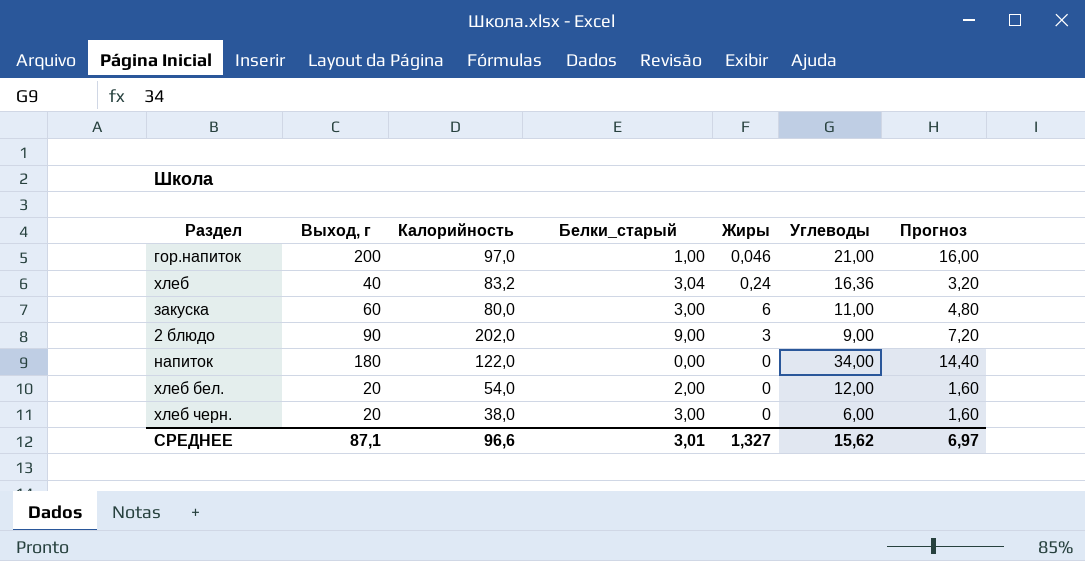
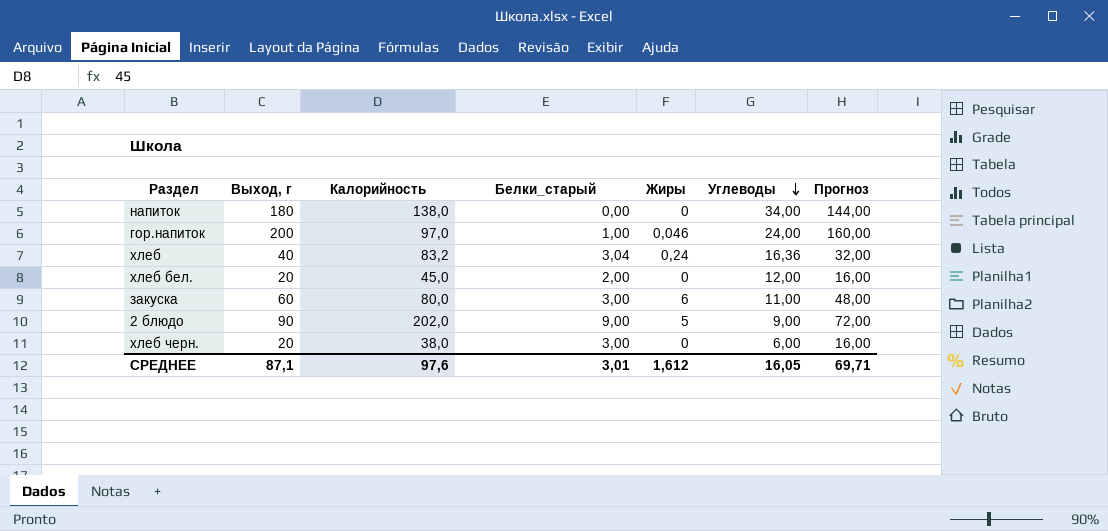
row order: none -> Углеводы descending
column Прогноз | formula: [Выход, г] * 0,08 -> [Выход, г] * 0,8
напиток | Калорийность: 122,0 -> 138,0
гор.напиток | Углеводы: 21,00 -> 24,00
хлеб бел. | Калорийность: 54,0 -> 45,0
2 блюдо | Жиры: 3 -> 5
СРЕДНЕЕ | Калорийность: 96,6 -> 97,6
СРЕДНЕЕ | Жиры: 1,327 -> 1,612
СРЕДНЕЕ | Углеводы: 15,62 -> 16,05
СРЕДНЕЕ | Прогноз: 6,97 -> 69,71

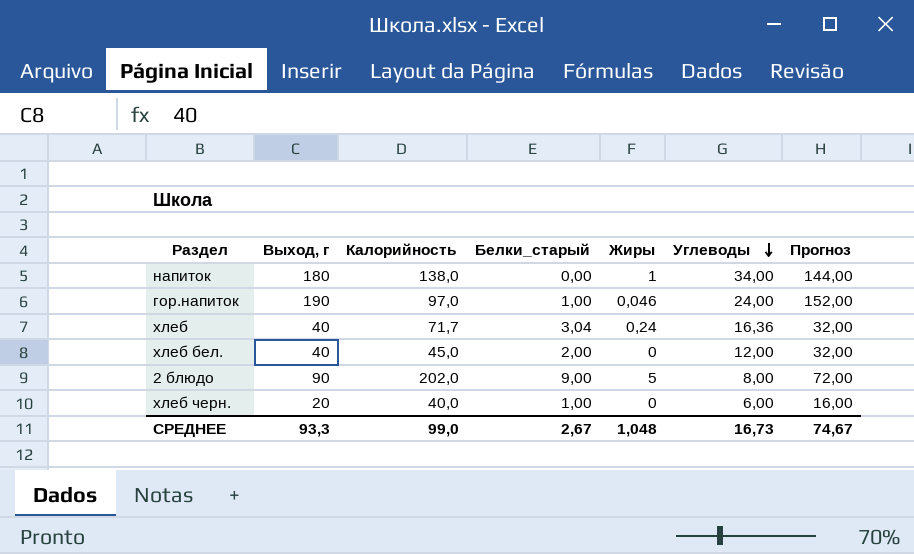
row закуска: 60 | 80,0 | 3,00 | 6 | 11,00 | 48,00 -> none
напиток | Жиры: 0 -> 1
гор.напиток | Выход, г: 200 -> 190
гор.напиток | Прогноз: 160,00 -> 152,00
хлеб | Калорийность: 83,2 -> 71,7
хлеб бел. | Выход, г: 20 -> 40
хлеб бел. | Прогноз: 16,00 -> 32,00
2 блюдо | Углеводы: 9,00 -> 8,00
хлеб черн. | Калорийность: 38,0 -> 40,0
хлеб черн. | Белки_старый: 3,00 -> 1,00
СРЕДНЕЕ | Выход, г: 87,1 -> 93,3
СРЕДНЕЕ | Калорийность: 97,6 -> 99,0
СРЕДНЕЕ | Белки_старый: 3,01 -> 2,67
СРЕДНЕЕ | Жиры: 1,612 -> 1,048
СРЕДНЕЕ | Углеводы: 16,05 -> 16,73
СРЕДНЕЕ | Прогноз: 69,71 -> 74,67

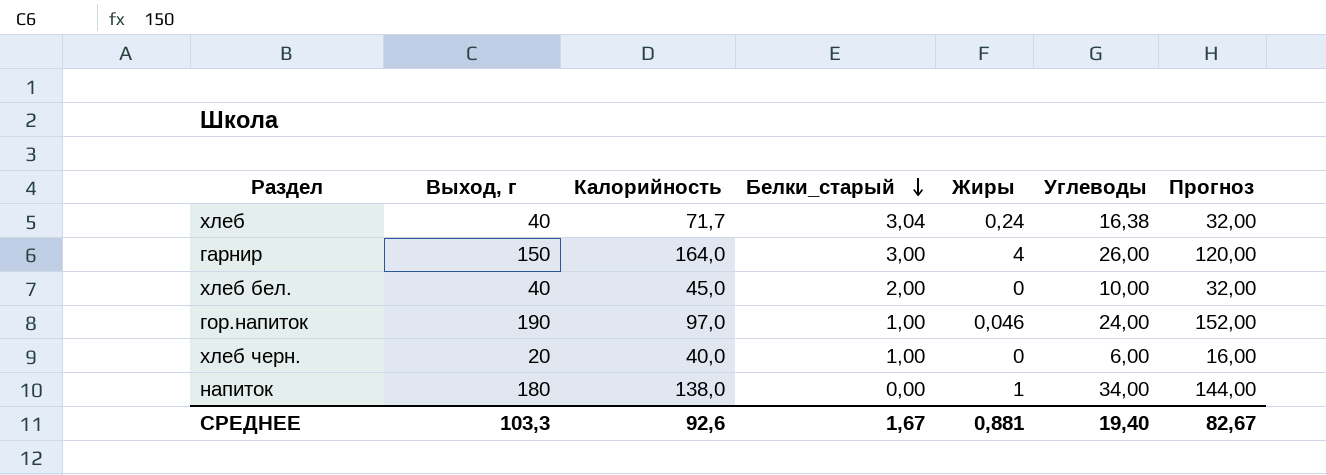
row order: Углеводы descending -> Белки_старый descending
row 2 блюдо: 90 | 202,0 | 9,00 | 5 | 8,00 | 72,00 -> none
хлеб | Углеводы: 16,36 -> 16,38
row гарнир: none -> 150 | 164,0 | 3,00 | 4 | 26,00 | 120,00
хлеб бел. | Углеводы: 12,00 -> 10,00
СРЕДНЕЕ | Выход, г: 93,3 -> 103,3
СРЕДНЕЕ | Калорийность: 99,0 -> 92,6
СРЕДНЕЕ | Белки_старый: 2,67 -> 1,67
СРЕДНЕЕ | Жиры: 1,048 -> 0,881
СРЕДНЕЕ | Углеводы: 16,73 -> 19,40
СРЕДНЕЕ | Прогноз: 74,67 -> 82,67

